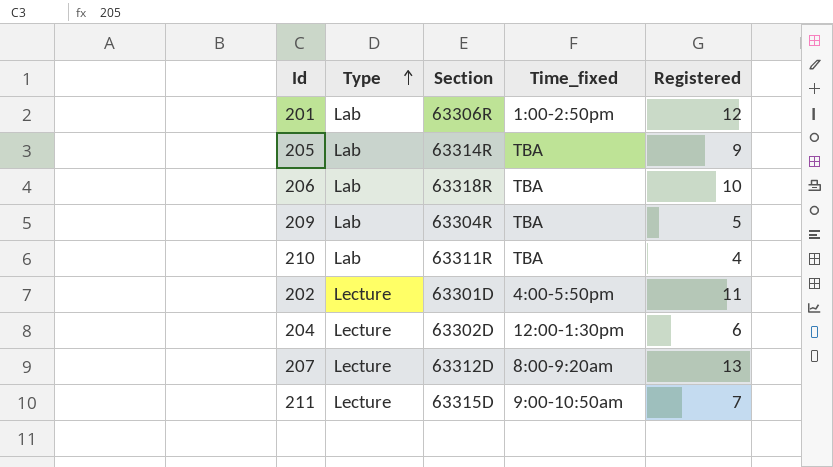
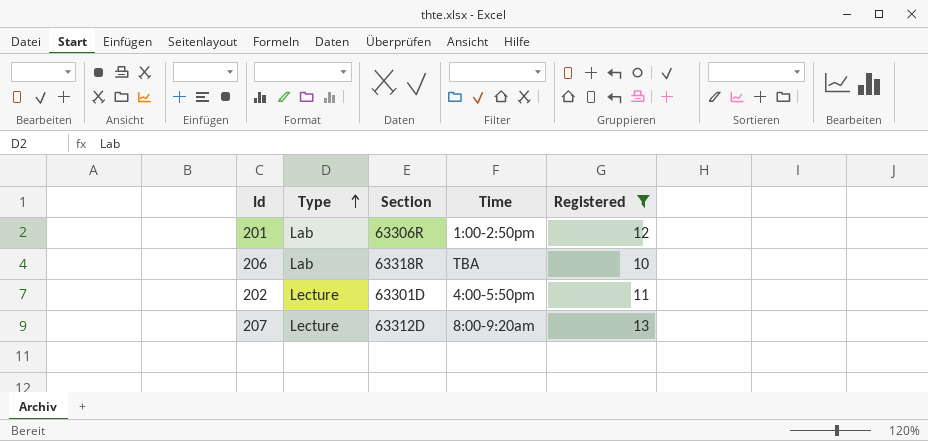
filter: none -> Registered >= 10
column name: Time_fixed -> Time

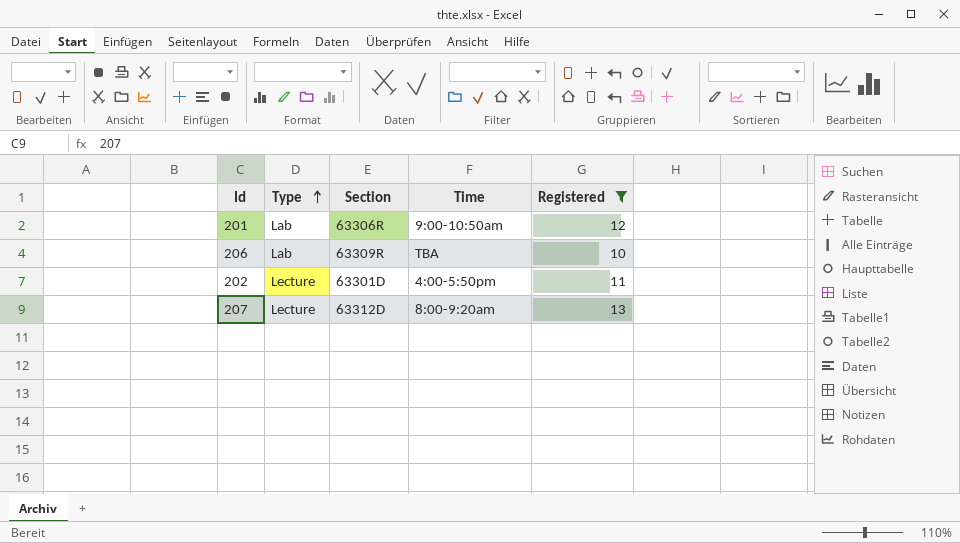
201 | Time: 1:00-2:50pm -> 9:00-10:50am
206 | Section: 63318R -> 63309R

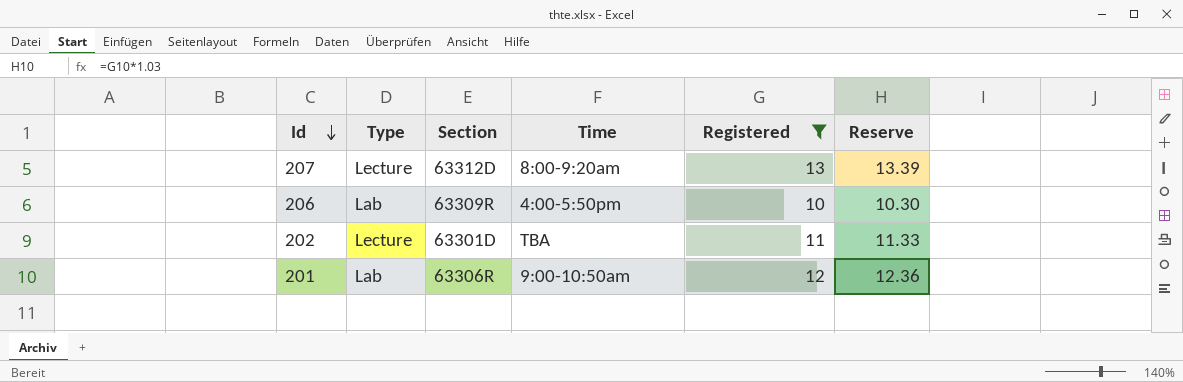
row order: Type ascending -> Id descending
column Reserve | formula: none -> [Registered] * 1.03
206 | Time: TBA -> 4:00-5:50pm
202 | Time: 4:00-5:50pm -> TBA

